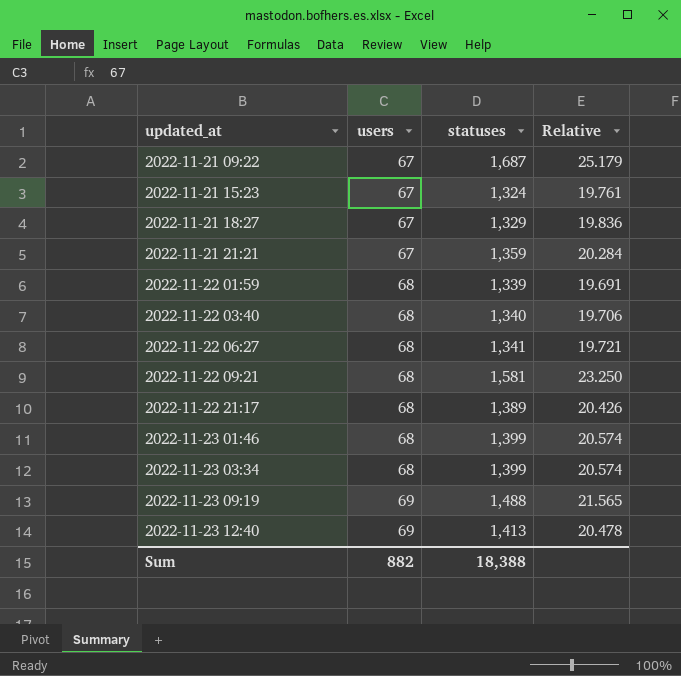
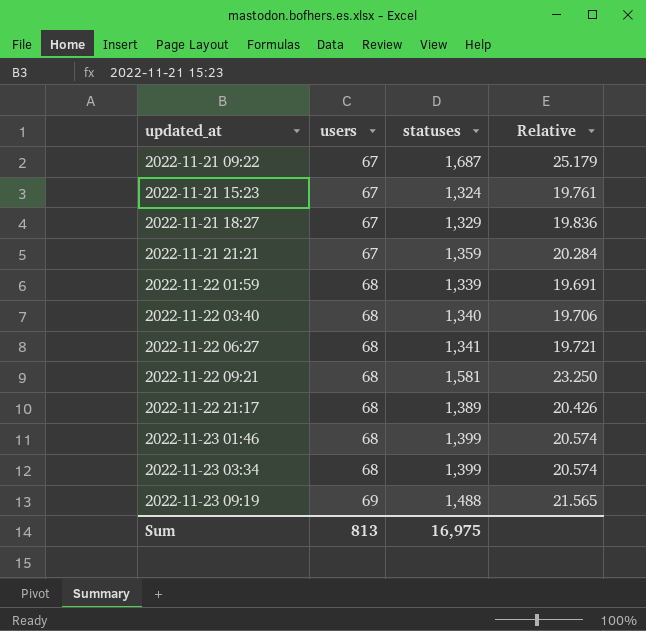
row 2022-11-23 12:40: 69 | 1,413 | 20.478 -> none
Sum | users: 882 -> 813
Sum | statuses: 18,388 -> 16,975

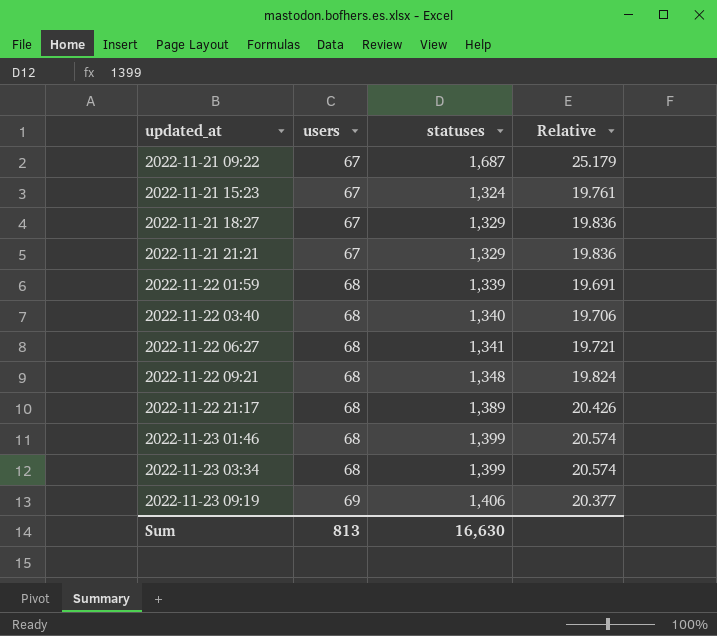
2022-11-21 21:21 | statuses: 1,359 -> 1,329
2022-11-21 21:21 | Relative: 20.284 -> 19.836
2022-11-22 09:21 | statuses: 1,581 -> 1,348
2022-11-22 09:21 | Relative: 23.250 -> 19.824
2022-11-23 09:19 | statuses: 1,488 -> 1,406
2022-11-23 09:19 | Relative: 21.565 -> 20.377
Sum | statuses: 16,975 -> 16,630

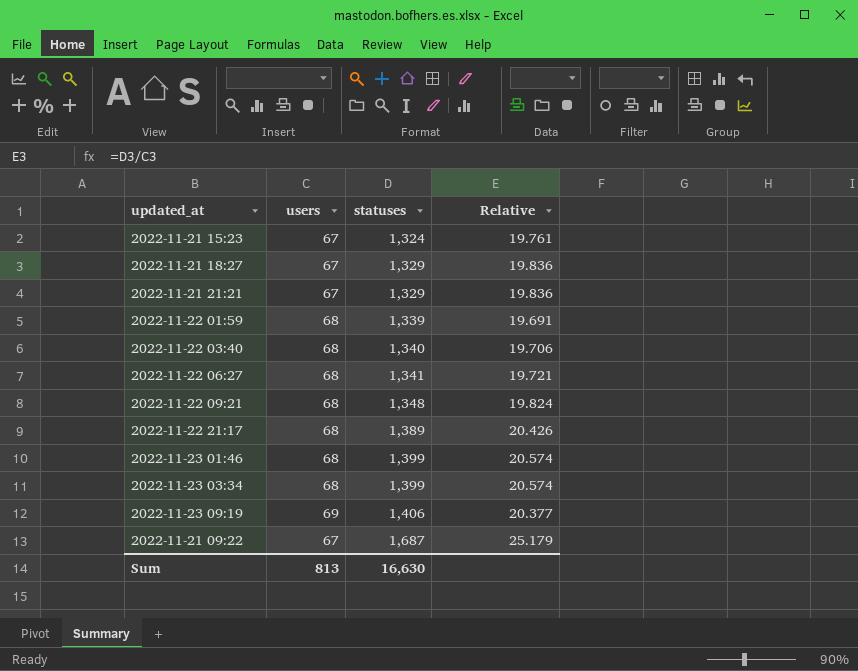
row order: updated_at ascending -> statuses ascending

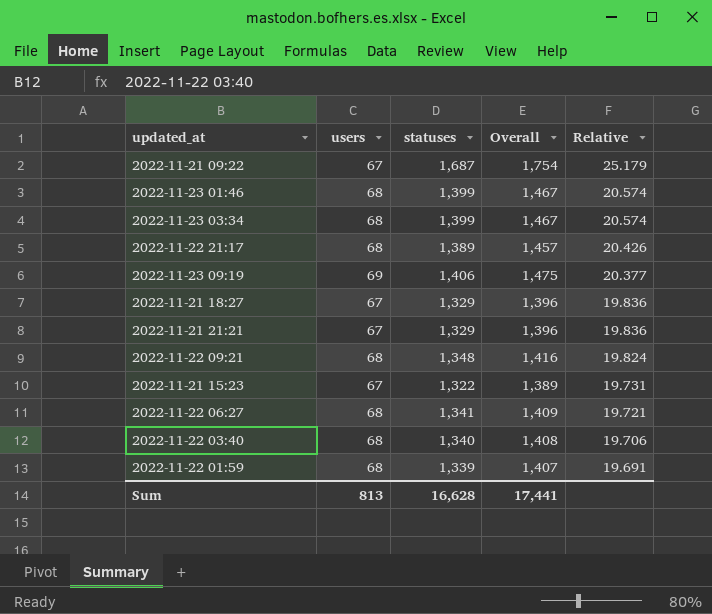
row order: statuses ascending -> Relative descending
column Overall | formula: none -> [users] + [statuses]
2022-11-21 15:23 | statuses: 1,324 -> 1,322
2022-11-21 15:23 | Relative: 19.761 -> 19.731
Sum | statuses: 16,630 -> 16,628

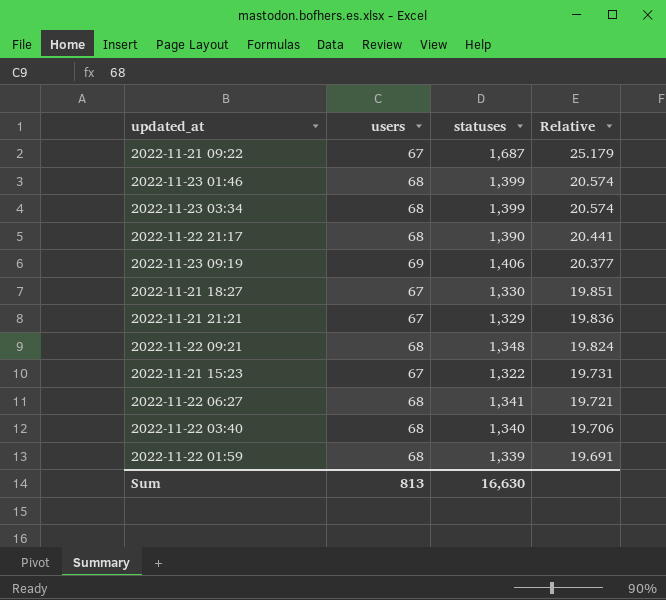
column Overall | formula: [users] + [statuses] -> none
2022-11-22 21:17 | statuses: 1,389 -> 1,390
2022-11-22 21:17 | Relative: 20.426 -> 20.441
2022-11-21 18:27 | statuses: 1,329 -> 1,330
2022-11-21 18:27 | Relative: 19.836 -> 19.851
Sum | statuses: 16,628 -> 16,630

